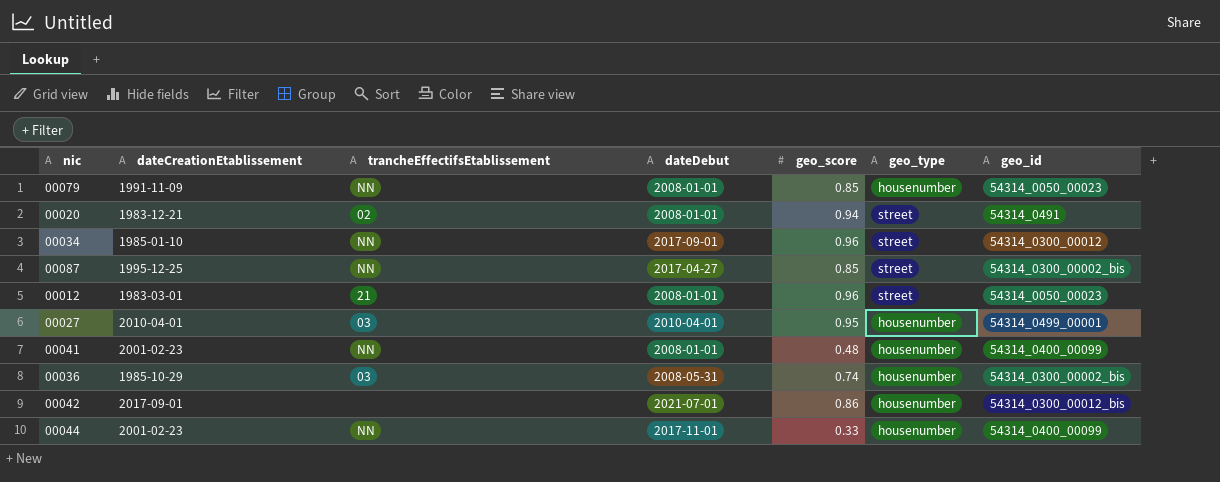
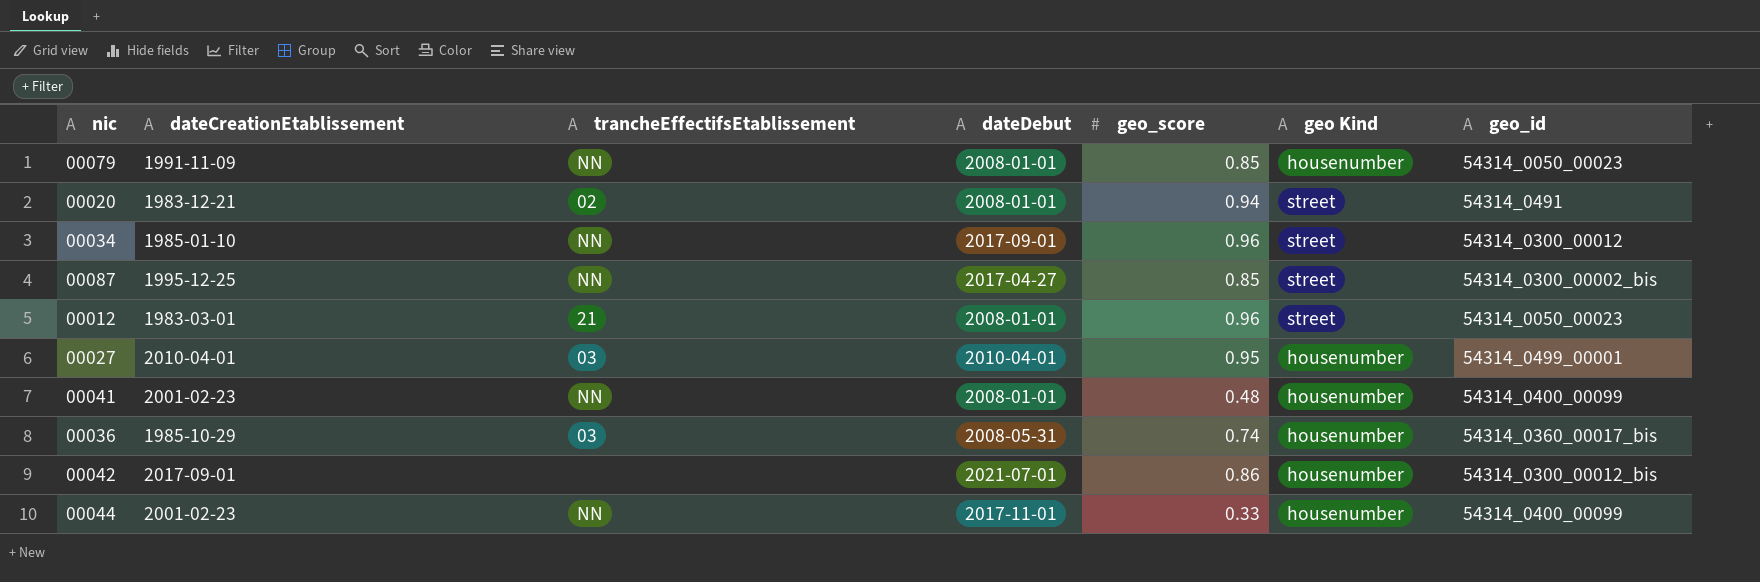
column name: geo_type -> geo Kind
00036 | geo_id: 54314_0300_00002_bis -> 54314_0360_00017_bis

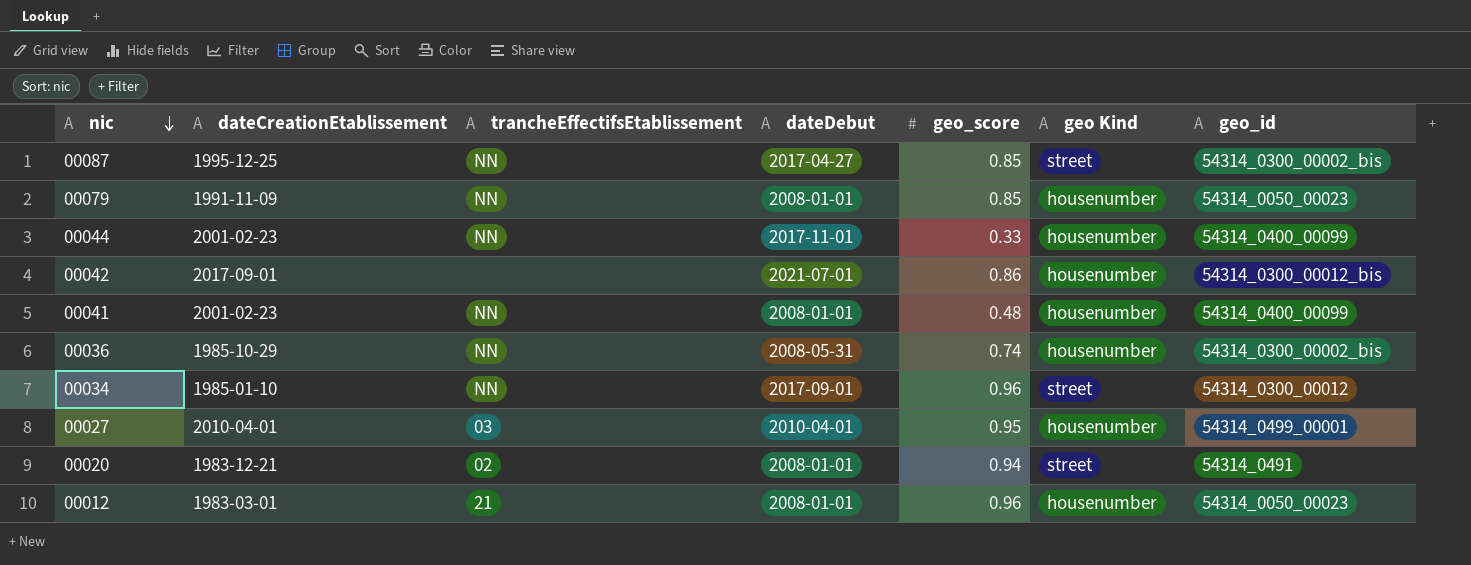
row order: none -> nic descending
00036 | trancheEffectifsEtablissement: 03 -> NN
00036 | geo_id: 54314_0360_00017_bis -> 54314_0300_00002_bis
00012 | geo Kind: street -> housenumber

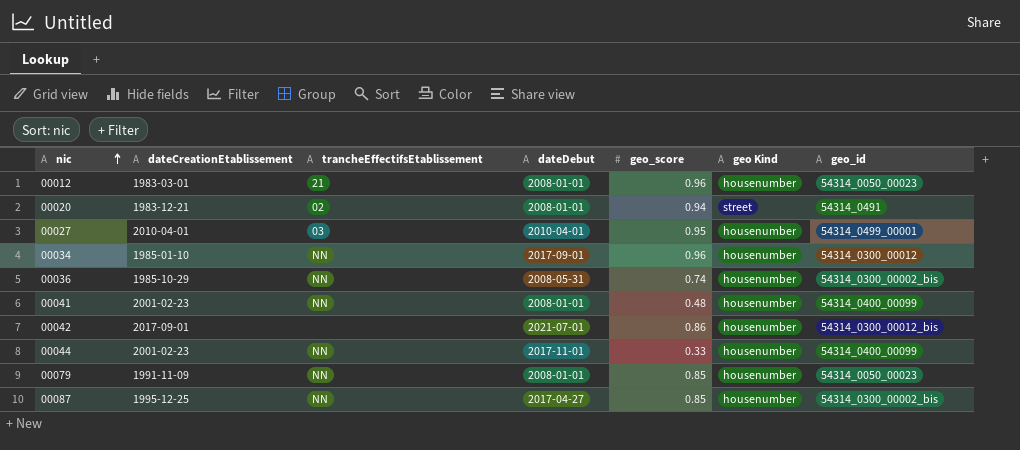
row order: nic descending -> nic ascending
00034 | geo Kind: street -> housenumber
00087 | geo Kind: street -> housenumber

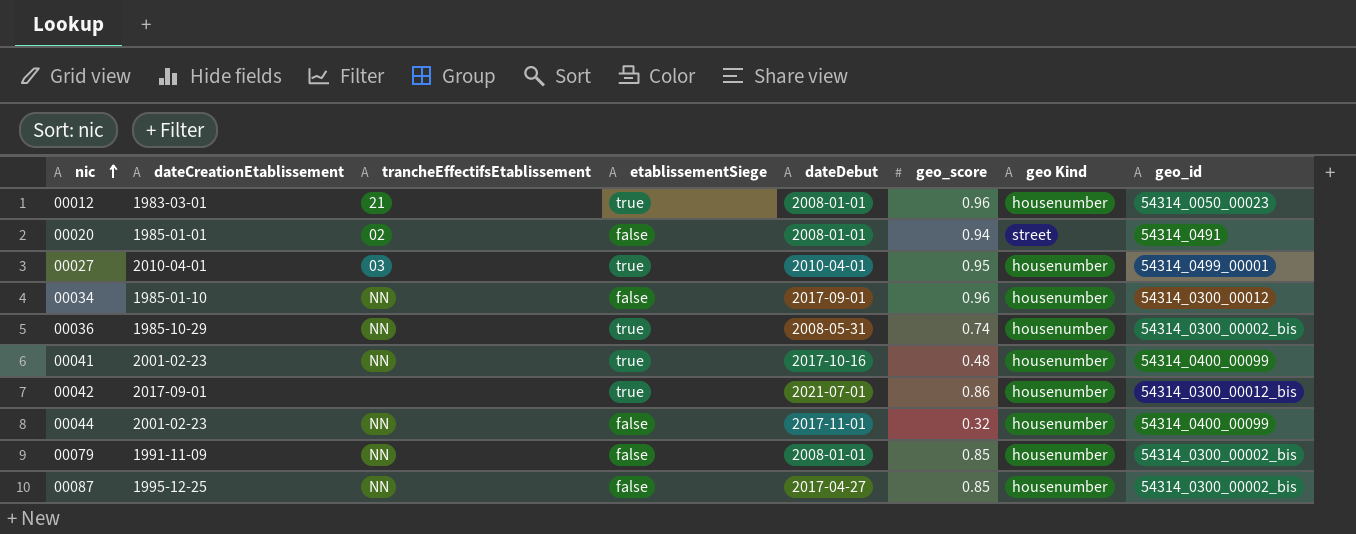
column etablissementSiege | position: none -> 4
00020 | dateCreationEtablissement: 1983-12-21 -> 1985-01-01
00041 | dateDebut: 2008-01-01 -> 2017-10-16
00044 | geo_score: 0.33 -> 0.32
00079 | geo_id: 54314_0050_00023 -> 54314_0300_00002_bis

